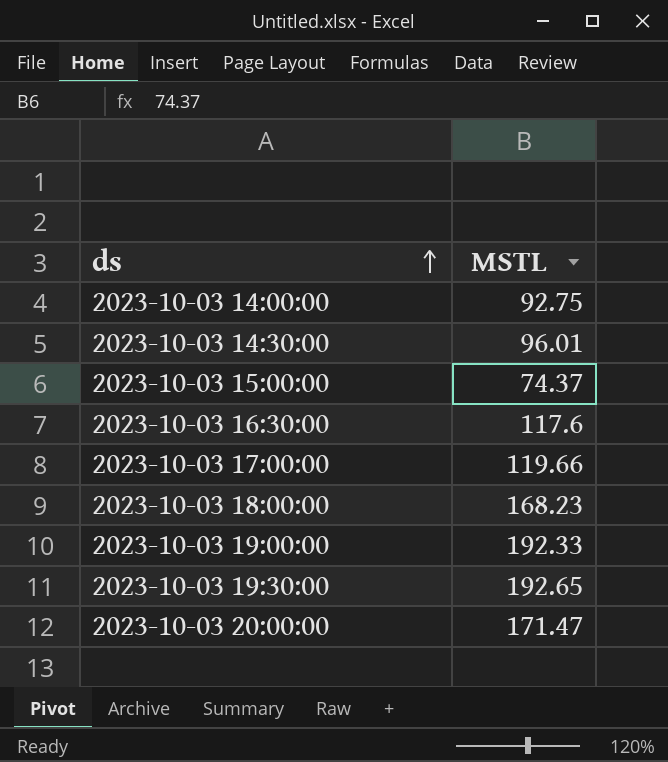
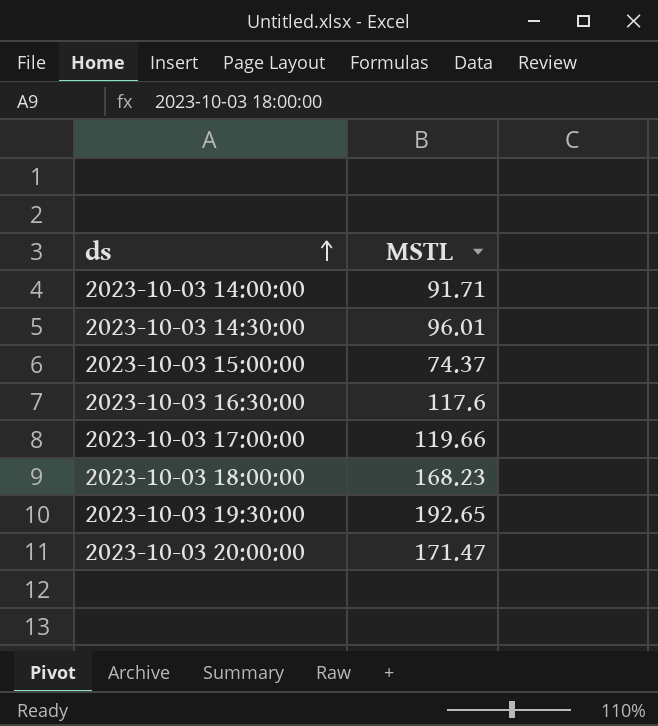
row 2023-10-03 19:00:00: 192.33 -> none
2023-10-03 14:00:00 | MSTL: 92.75 -> 91.71

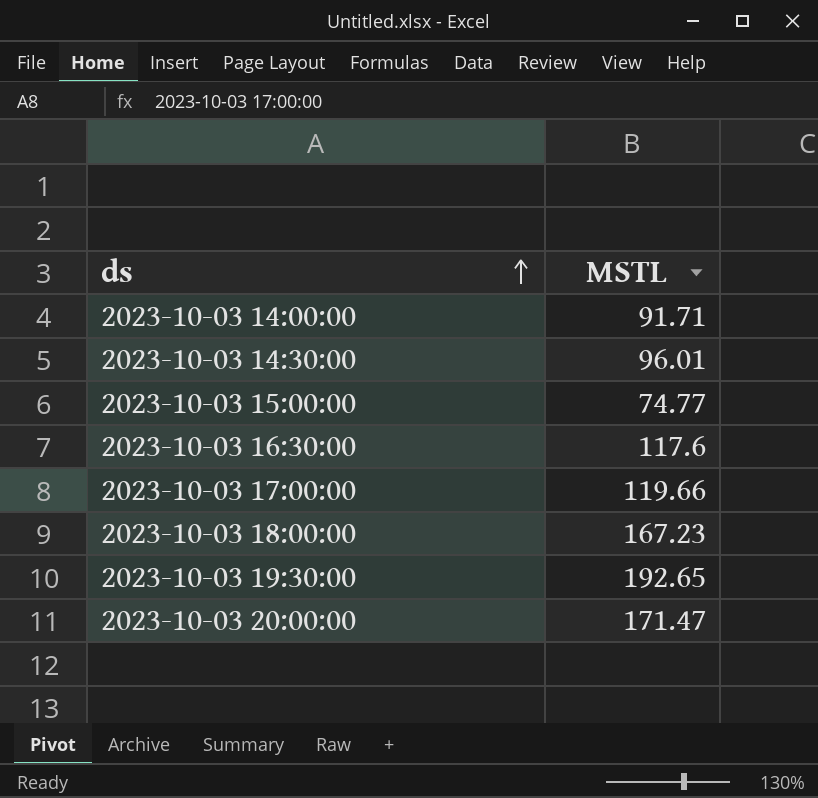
2023-10-03 15:00:00 | MSTL: 74.37 -> 74.77
2023-10-03 18:00:00 | MSTL: 168.23 -> 167.23

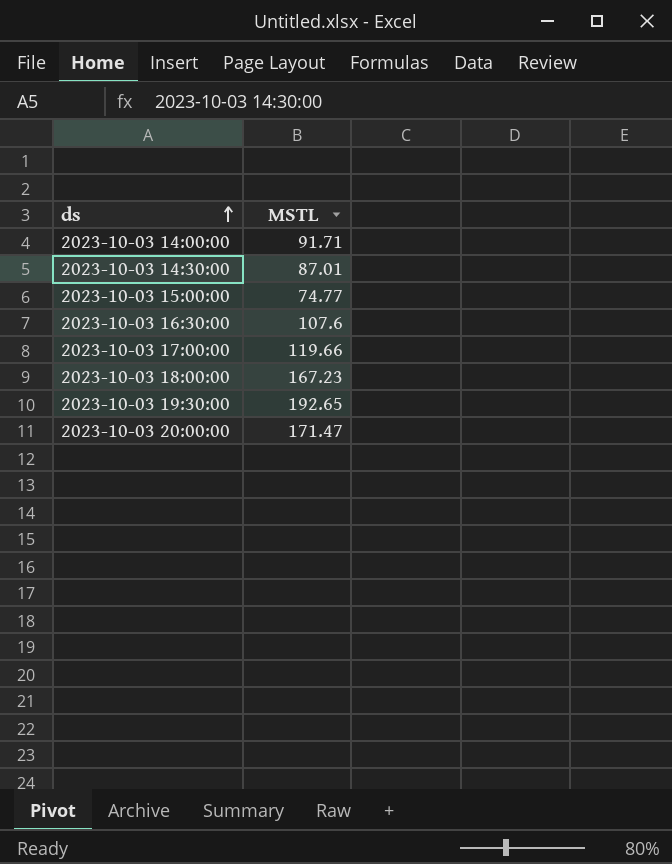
2023-10-03 14:30:00 | MSTL: 96.01 -> 87.01
2023-10-03 16:30:00 | MSTL: 117.6 -> 107.6

